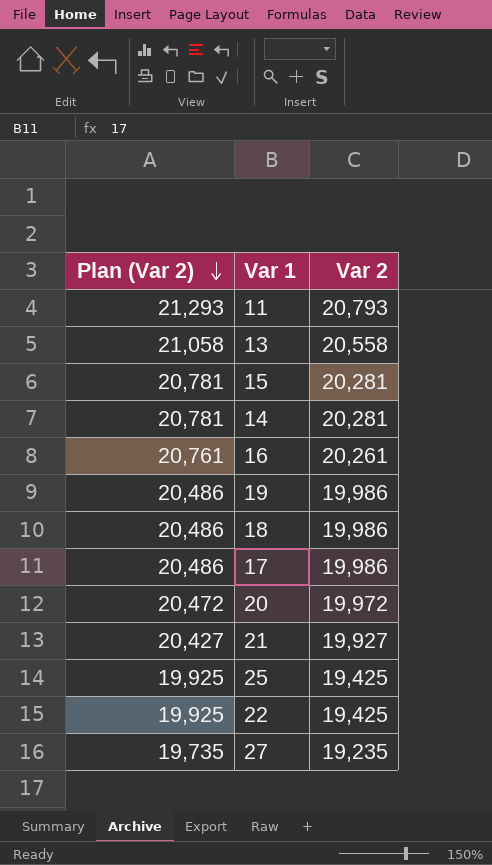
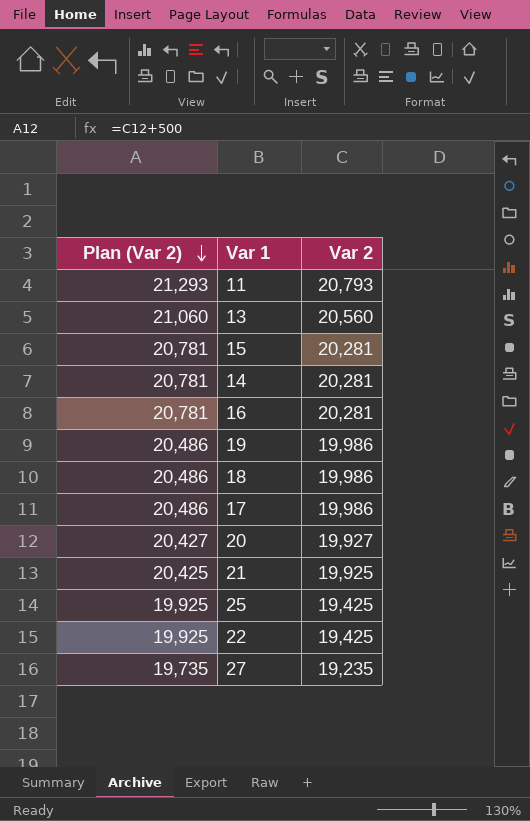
13 | Plan (Var 2): 21,058 -> 21,060
13 | Var 2: 20,558 -> 20,560
16 | Plan (Var 2): 20,761 -> 20,781
16 | Var 2: 20,261 -> 20,281
20 | Plan (Var 2): 20,472 -> 20,427
20 | Var 2: 19,972 -> 19,927
21 | Plan (Var 2): 20,427 -> 20,425
21 | Var 2: 19,927 -> 19,925

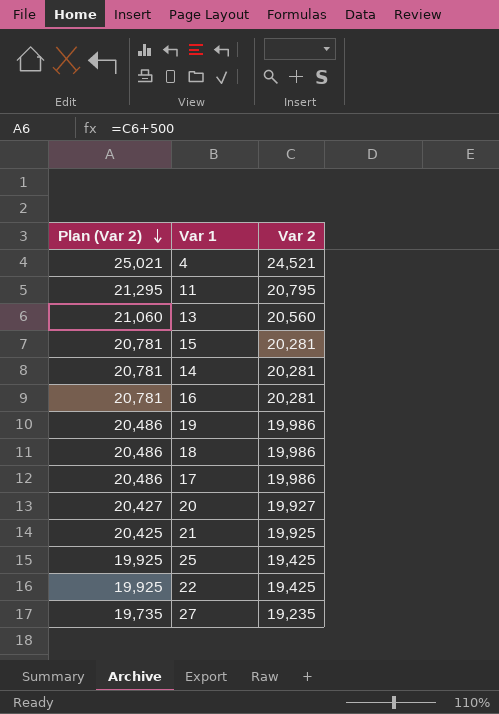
row 4: none -> 25,021 | 24,521
11 | Plan (Var 2): 21,293 -> 21,295
11 | Var 2: 20,793 -> 20,795

